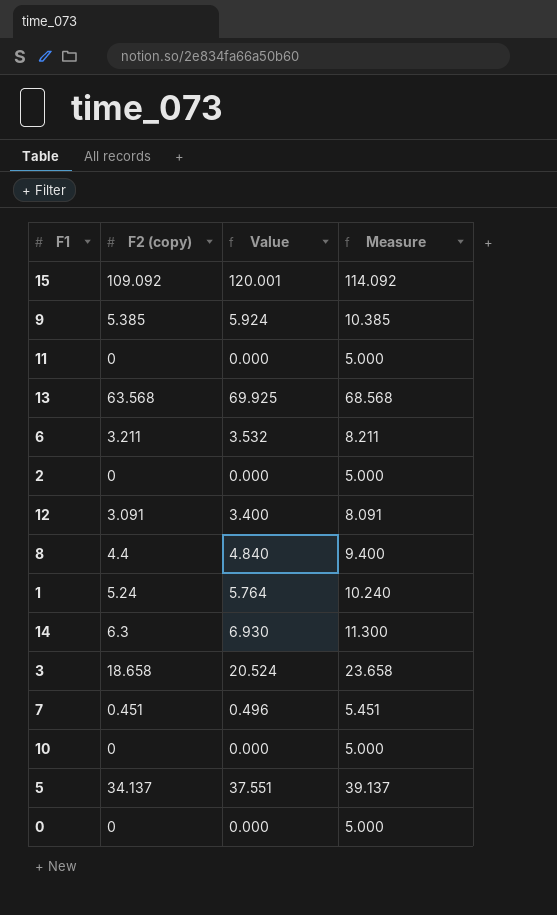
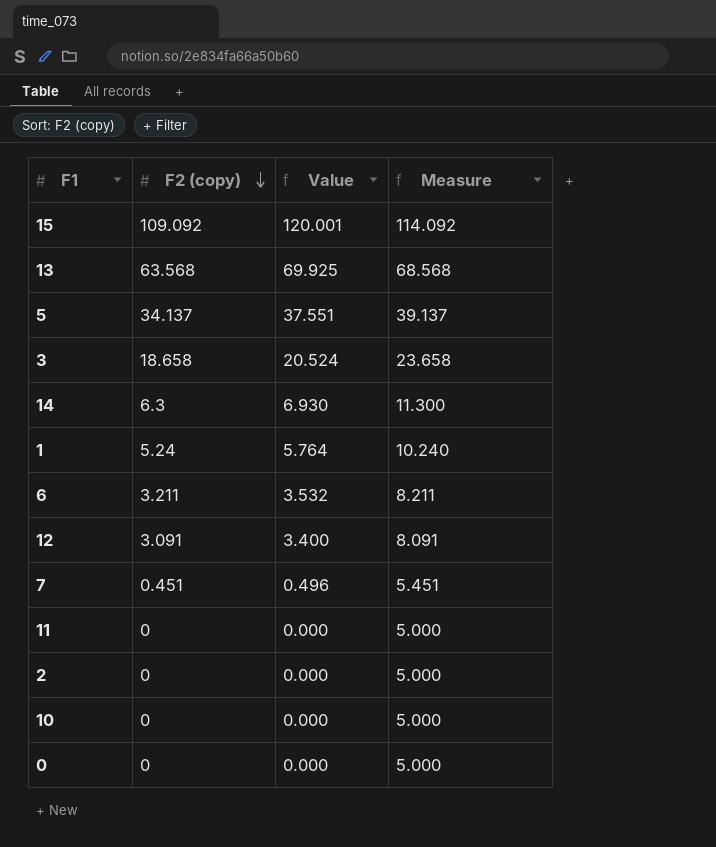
row order: none -> F2 (copy) descending
row 9: 5.385 | 5.924 | 10.385 -> none
row 8: 4.4 | 4.840 | 9.400 -> none

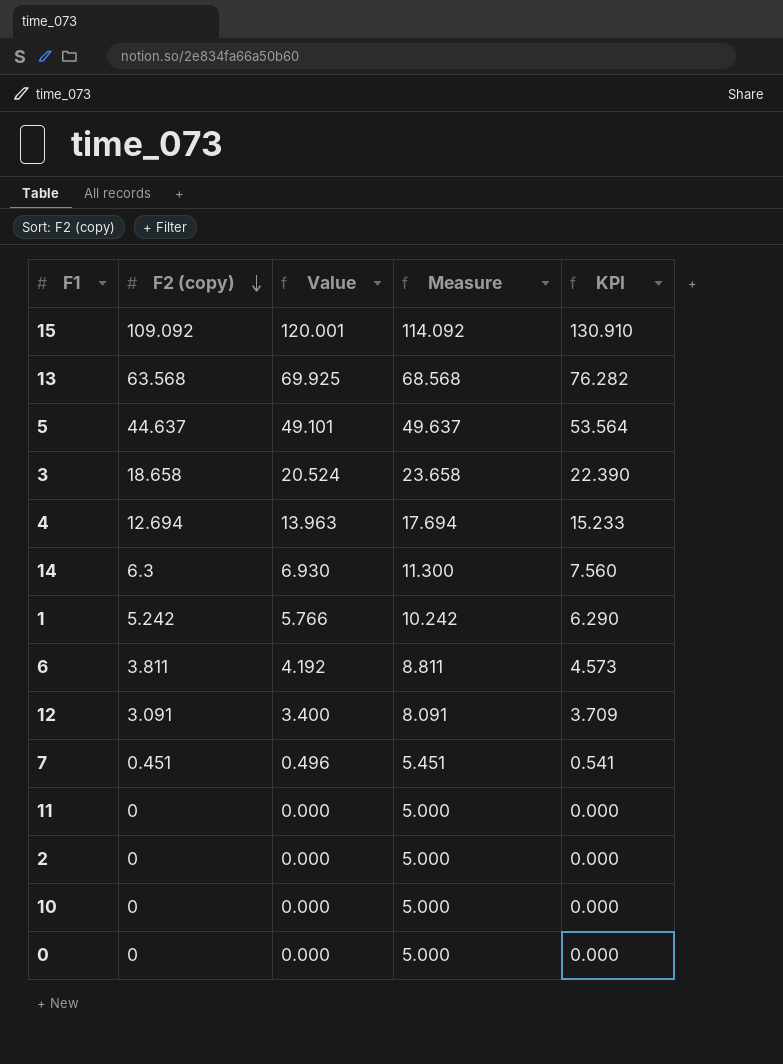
column KPI | formula: none -> [F2 (copy)] * 1.2
5 | F2 (copy): 34.137 -> 44.637
5 | Value: 37.551 -> 49.101
5 | Measure: 39.137 -> 49.637
row 4: none -> 12.694 | 13.963 | 17.694 | 15.233
1 | F2 (copy): 5.24 -> 5.242
1 | Value: 5.764 -> 5.766
1 | Measure: 10.240 -> 10.242
6 | F2 (copy): 3.211 -> 3.811
6 | Value: 3.532 -> 4.192
6 | Measure: 8.211 -> 8.811

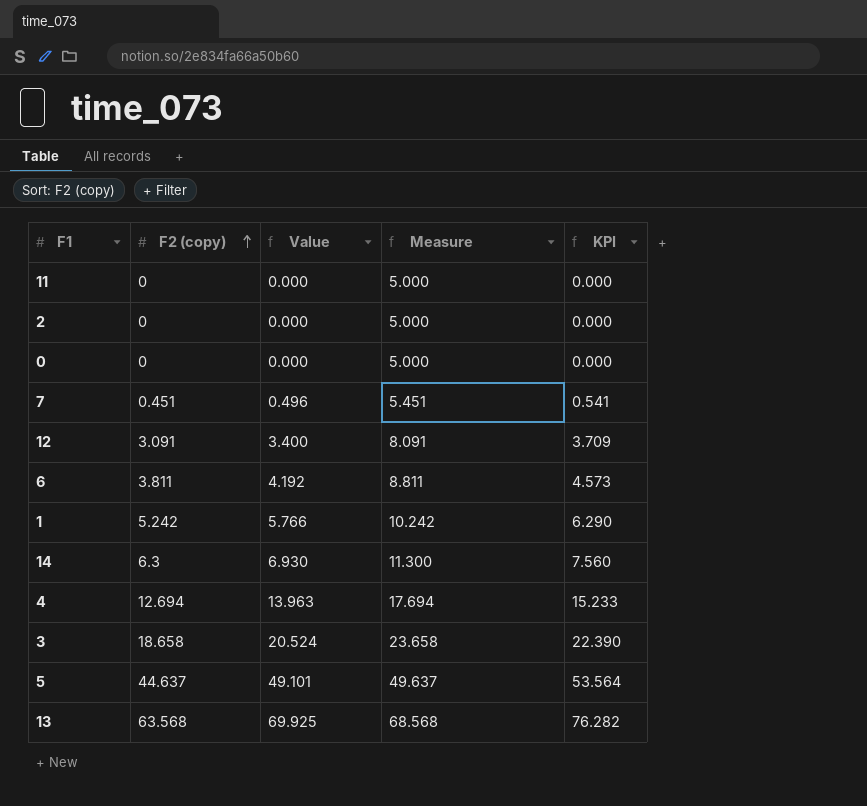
row order: F2 (copy) descending -> F2 (copy) ascending
row 15: 109.092 | 120.001 | 114.092 | 130.910 -> none
row 10: 0 | 0.000 | 5.000 | 0.000 -> none

